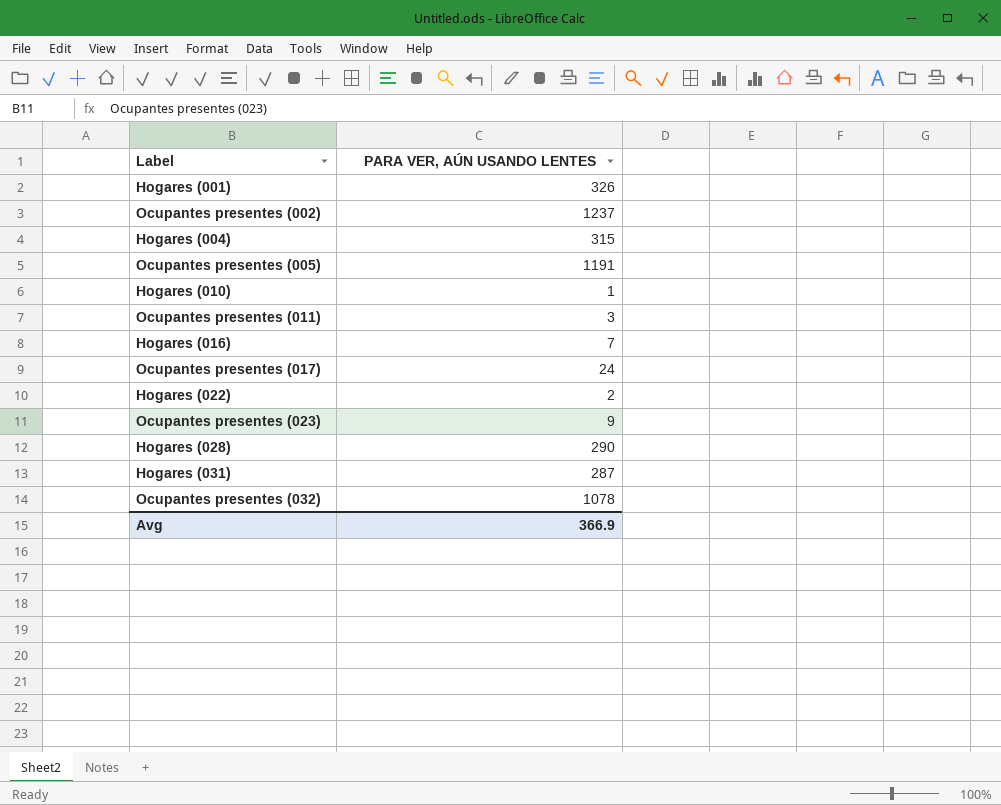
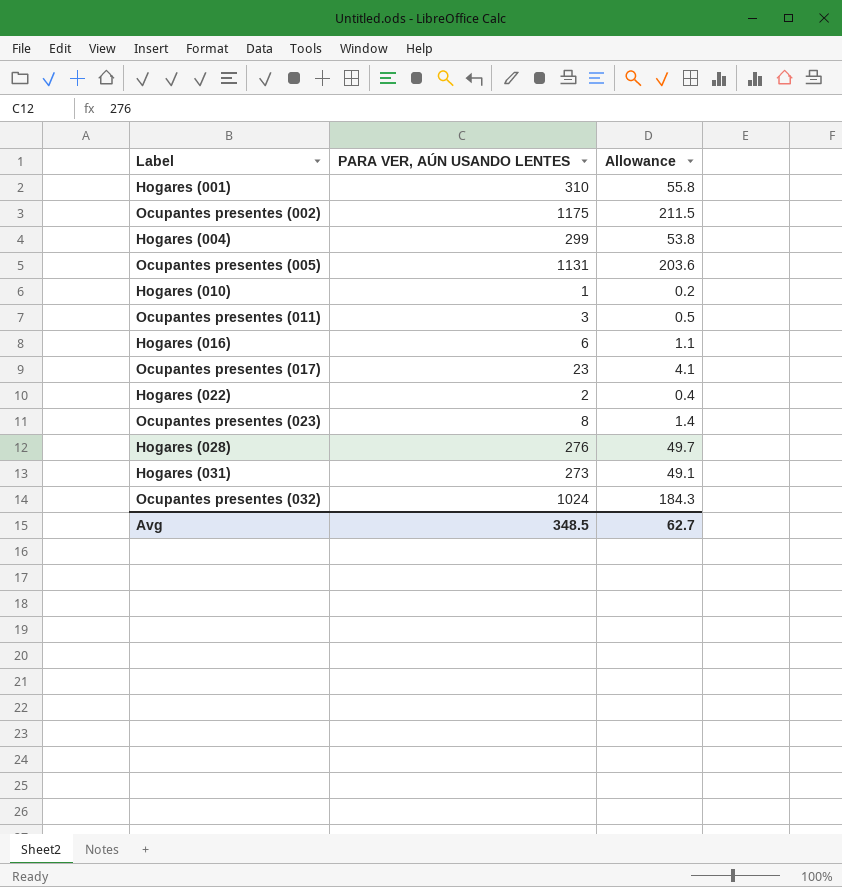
column Allowance | formula: none -> [PARA VER, AÚN USANDO LENTES] * 0.18
Hogares (001) | PARA VER, AÚN USANDO LENTES: 326 -> 310
Ocupantes presentes (002) | PARA VER, AÚN USANDO LENTES: 1237 -> 1175
Hogares (004) | PARA VER, AÚN USANDO LENTES: 315 -> 299
Ocupantes presentes (005) | PARA VER, AÚN USANDO LENTES: 1191 -> 1131
Hogares (016) | PARA VER, AÚN USANDO LENTES: 7 -> 6
Ocupantes presentes (017) | PARA VER, AÚN USANDO LENTES: 24 -> 23
Ocupantes presentes (023) | PARA VER, AÚN USANDO LENTES: 9 -> 8
Hogares (028) | PARA VER, AÚN USANDO LENTES: 290 -> 276
Hogares (031) | PARA VER, AÚN USANDO LENTES: 287 -> 273
Ocupantes presentes (032) | PARA VER, AÚN USANDO LENTES: 1078 -> 1024
Avg | PARA VER, AÚN USANDO LENTES: 366.9 -> 348.5

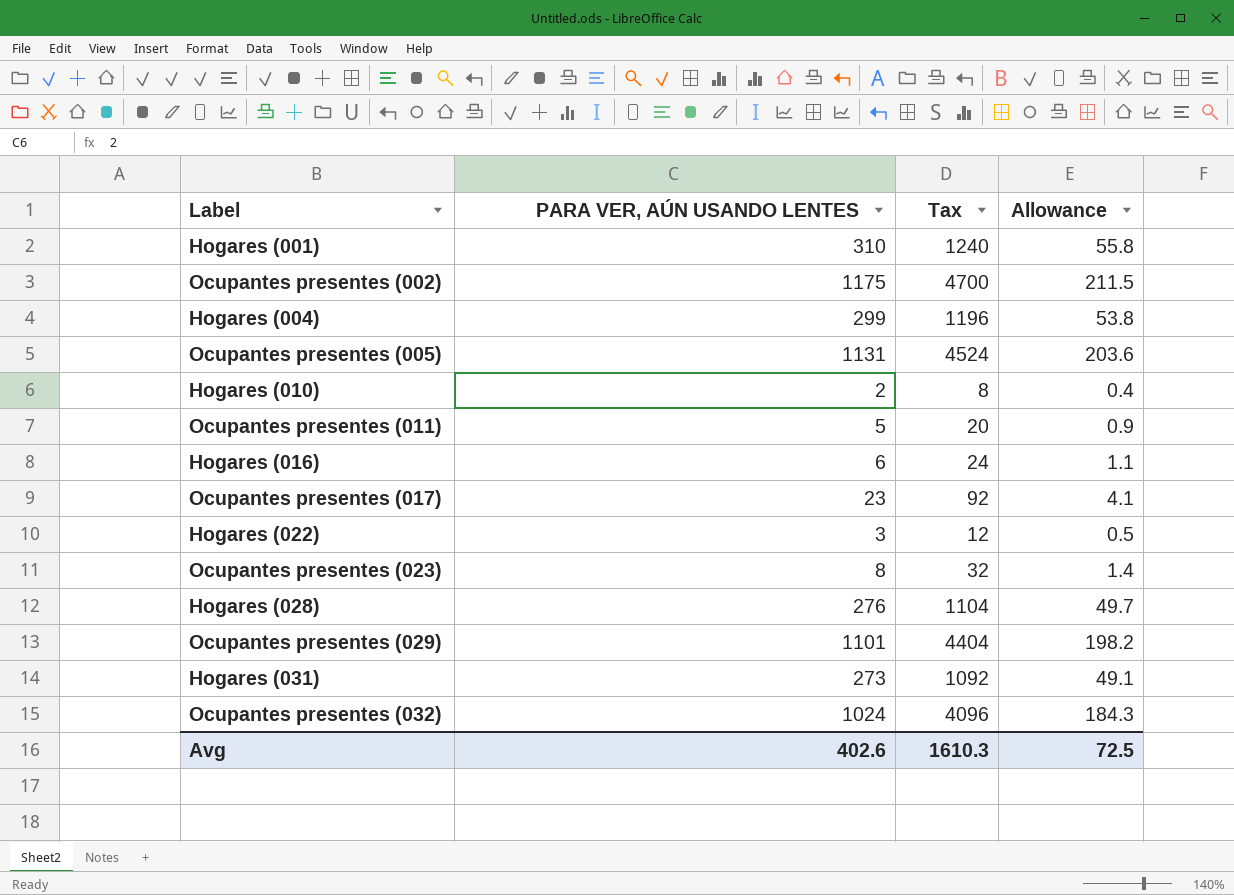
column Tax | formula: none -> [PARA VER, AÚN USANDO LENTES] * 4
Hogares (010) | PARA VER, AÚN USANDO LENTES: 1 -> 2
Hogares (010) | Allowance: 0.2 -> 0.4
Ocupantes presentes (011) | PARA VER, AÚN USANDO LENTES: 3 -> 5
Ocupantes presentes (011) | Allowance: 0.5 -> 0.9
Hogares (022) | PARA VER, AÚN USANDO LENTES: 2 -> 3
Hogares (022) | Allowance: 0.4 -> 0.5
row Ocupantes presentes (029): none -> 1101 | 4404 | 198.2
Avg | PARA VER, AÚN USANDO LENTES: 348.5 -> 402.6
Avg | Allowance: 62.7 -> 72.5

